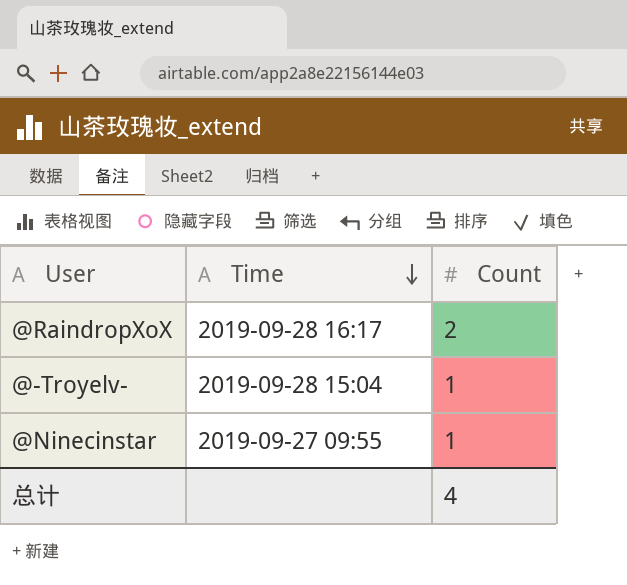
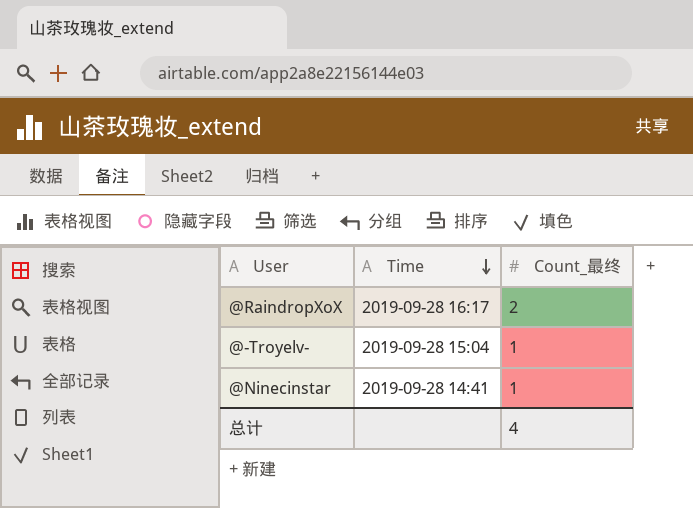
column name: Count -> Count_最终
@Ninecinstar | Time: 2019-09-27 09:55 -> 2019-09-28 14:41

